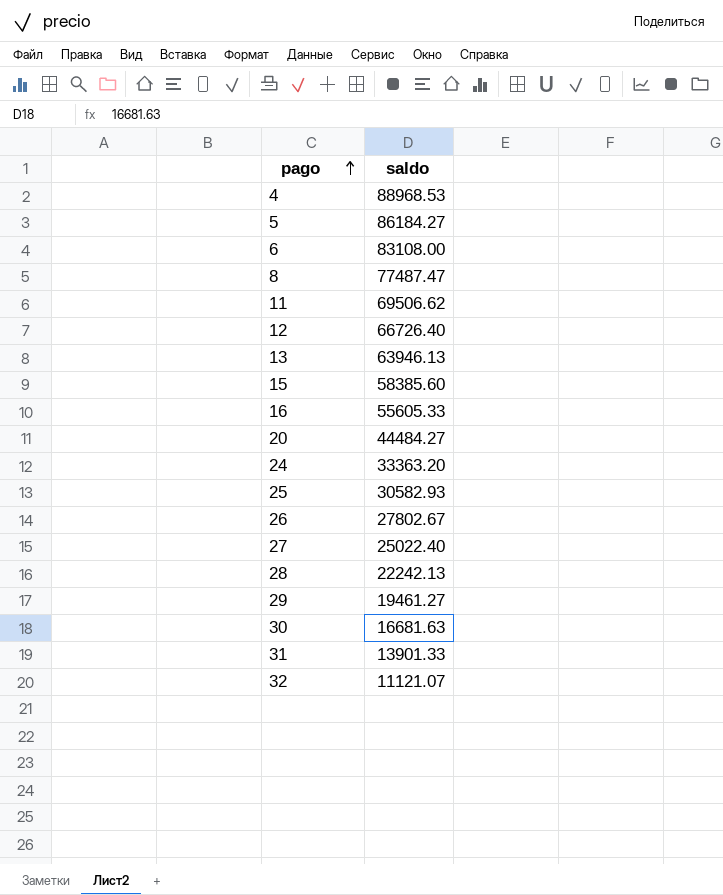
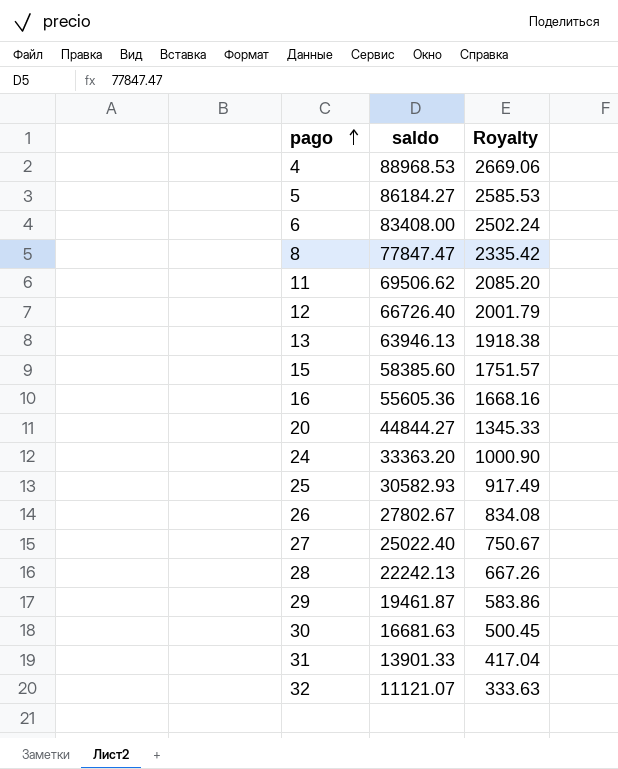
column Royalty | formula: none -> [saldo] * 0.03
6 | saldo: 83108.00 -> 83408.00
8 | saldo: 77487.47 -> 77847.47
16 | saldo: 55605.33 -> 55605.36
20 | saldo: 44484.27 -> 44844.27
29 | saldo: 19461.27 -> 19461.87

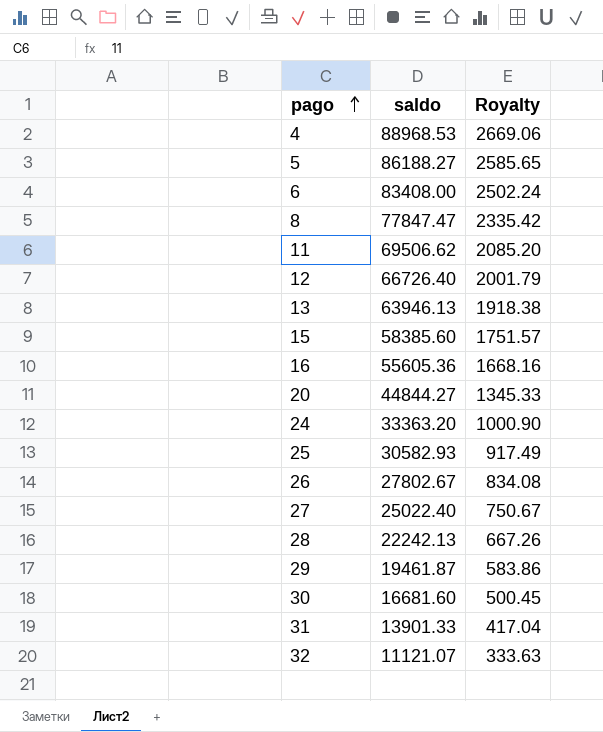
5 | saldo: 86184.27 -> 86188.27
5 | Royalty: 2585.53 -> 2585.65
30 | saldo: 16681.63 -> 16681.60

